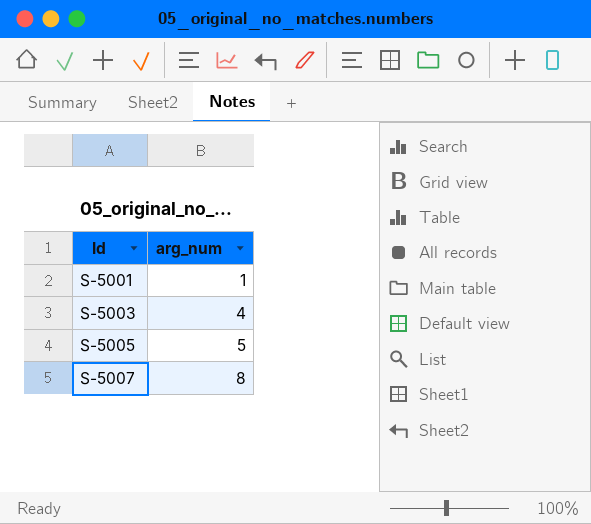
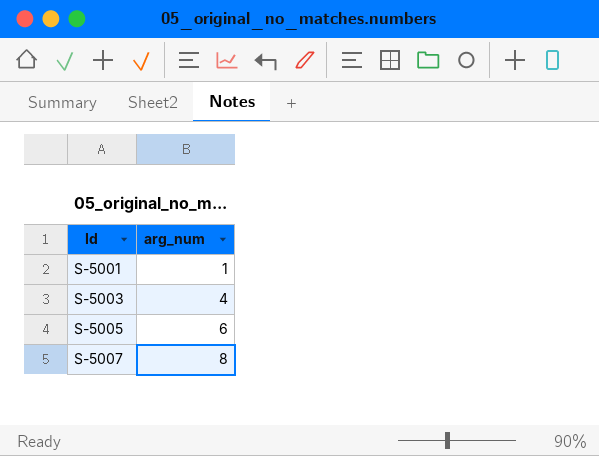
S-5005 | arg_num: 5 -> 6

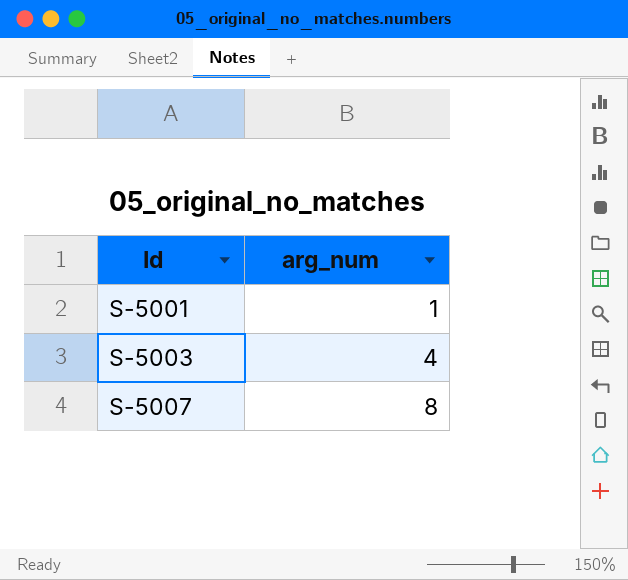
row S-5005: 6 -> none

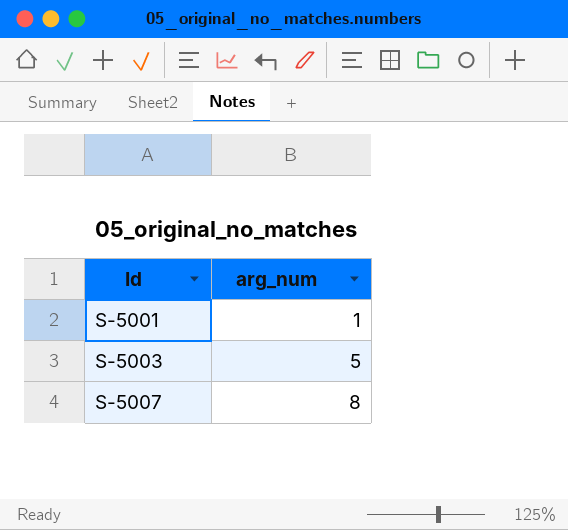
S-5003 | arg_num: 4 -> 5

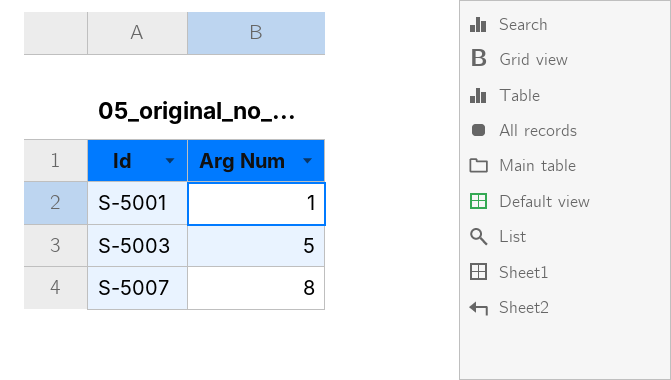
column name: arg_num -> Arg Num

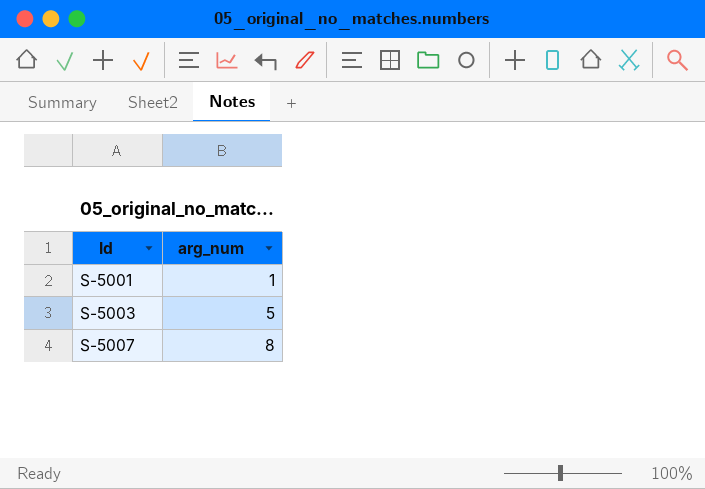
column name: Arg Num -> arg_num

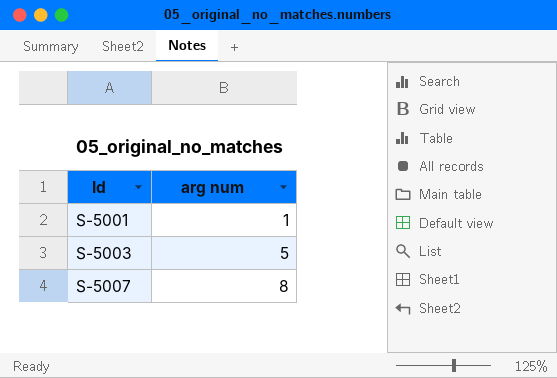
column name: arg_num -> arg num

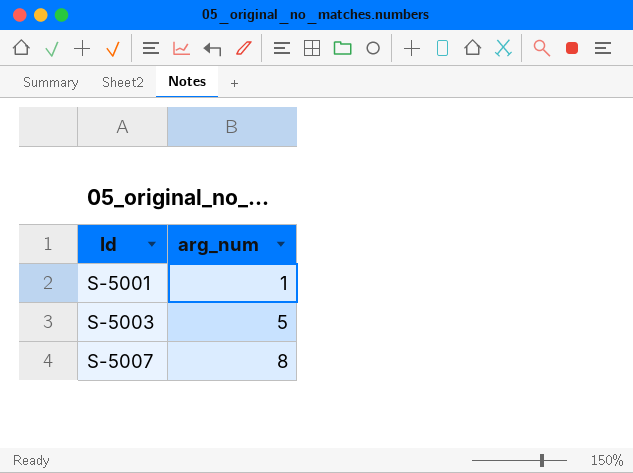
column name: arg num -> arg_num

